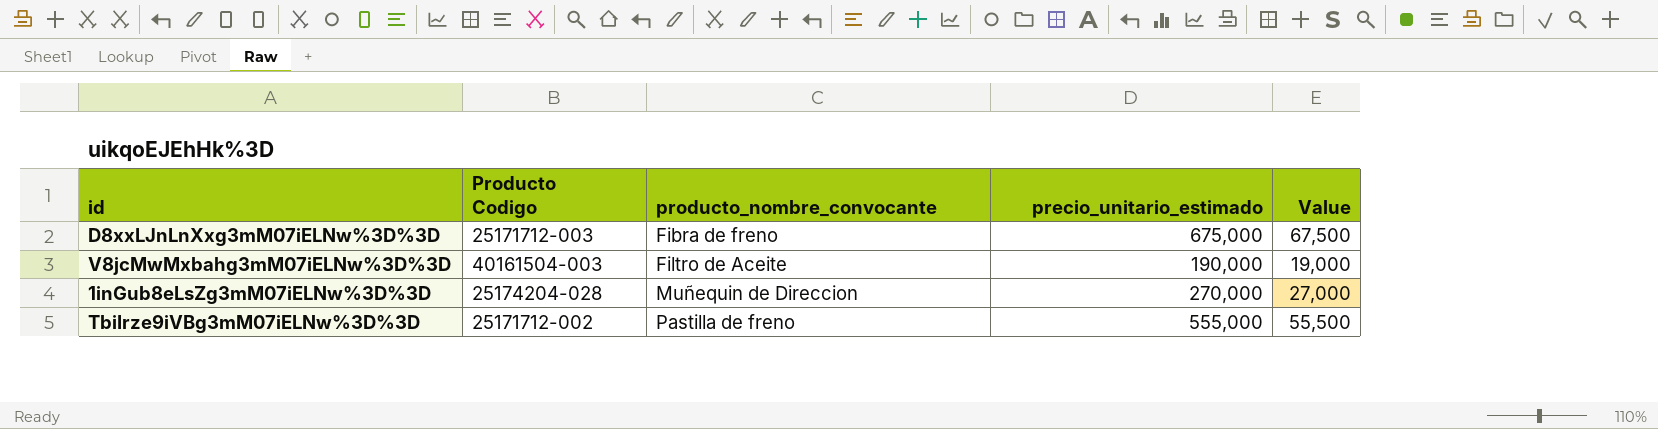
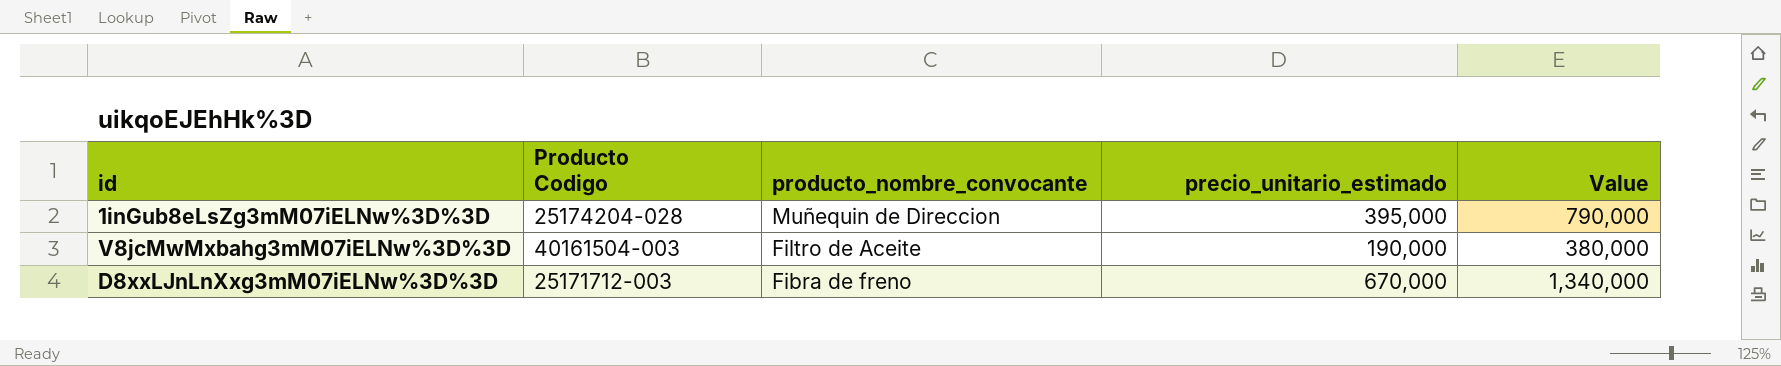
row order: producto_nombre_convocante ascending -> producto_nombre_convocante descending
column Value | formula: [precio_unitario_estimado] * 0.1 -> [precio_unitario_estimado] * 2
row TbiIrze9iVBg3mM07iELNw%3D%3D: 25171712-002 | Pastilla de freno | 555,000 | 55,500 -> none
1inGub8eLsZg3mM07iELNw%3D%3D | precio_unitario_estimado: 270,000 -> 395,000
D8xxLJnLnXxg3mM07iELNw%3D%3D | precio_unitario_estimado: 675,000 -> 670,000

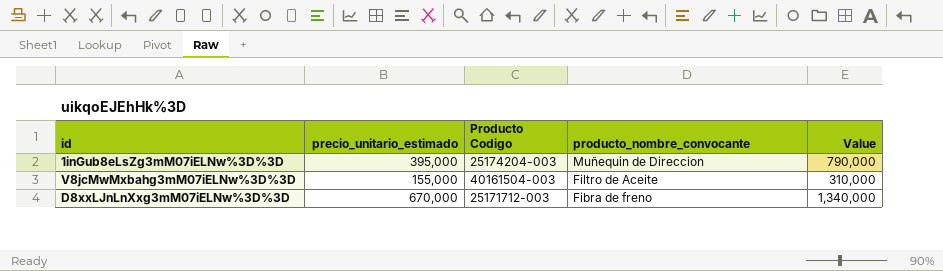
column precio_unitario_estimado | position: 4 -> 2
1inGub8eLsZg3mM07iELNw%3D%3D | Producto Codigo: 25174204-028 -> 25174204-003
V8jcMwMxbahg3mM07iELNw%3D%3D | precio_unitario_estimado: 190,000 -> 155,000
V8jcMwMxbahg3mM07iELNw%3D%3D | Value: 380,000 -> 310,000

